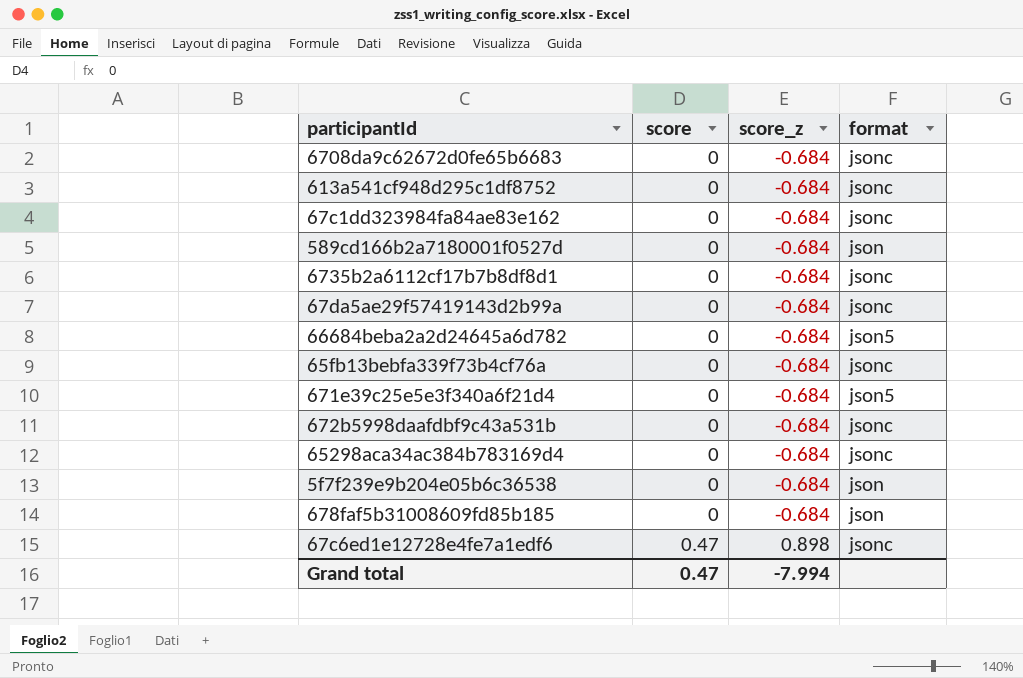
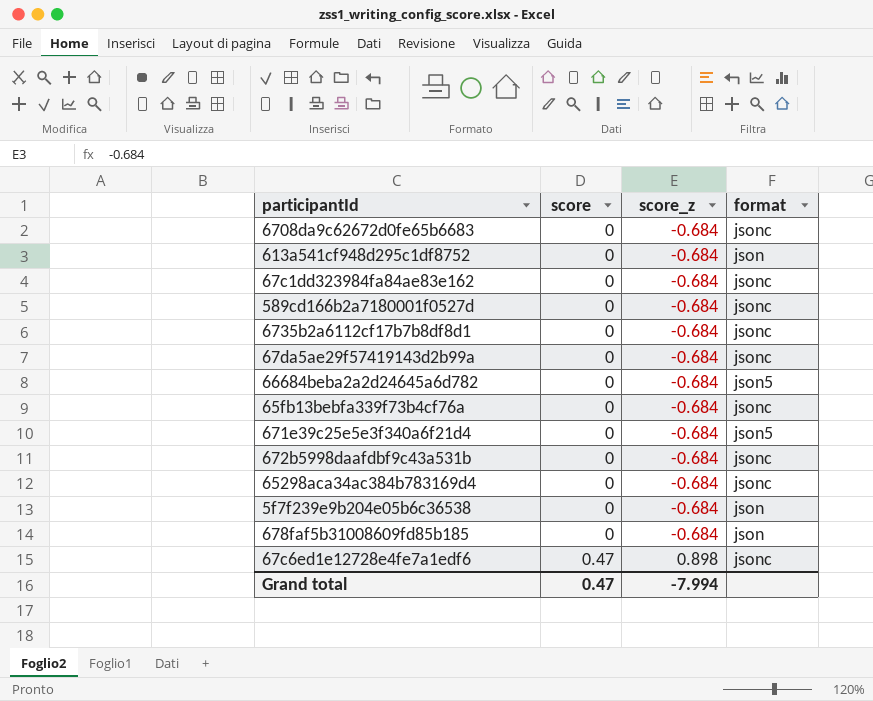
613a541cf948d295c1df8752 | format: jsonc -> json
589cd166b2a7180001f0527d | format: json -> jsonc

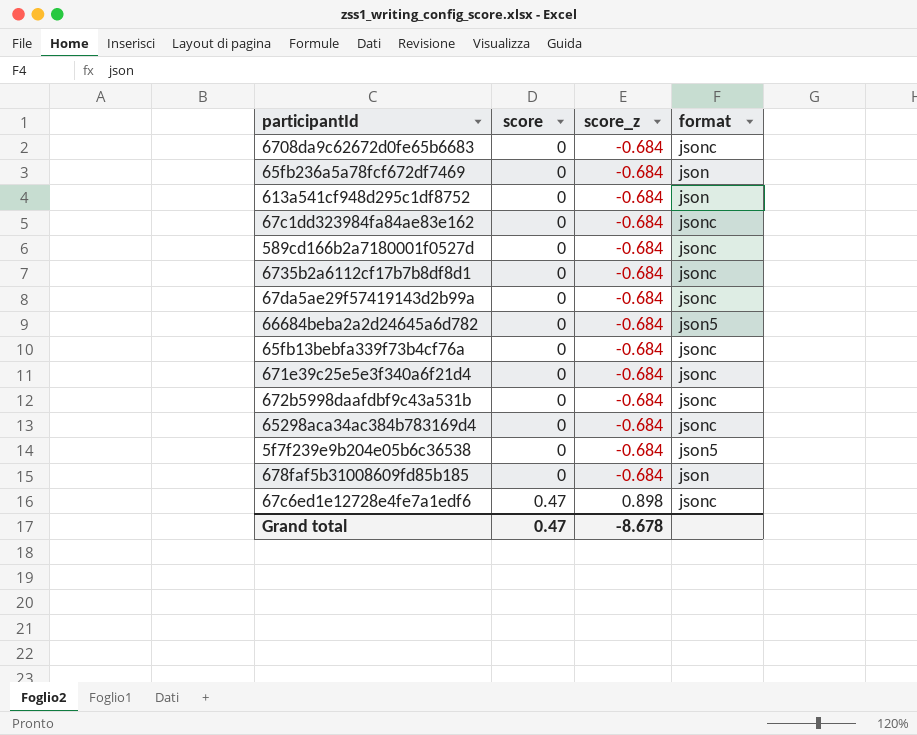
row 65fb236a5a78fcf672df7469: none -> 0 | -0.684 | json
671e39c25e5e3f340a6f21d4 | format: json5 -> jsonc
5f7f239e9b204e05b6c36538 | format: json -> json5
Grand total | score_z: -7.994 -> -8.678

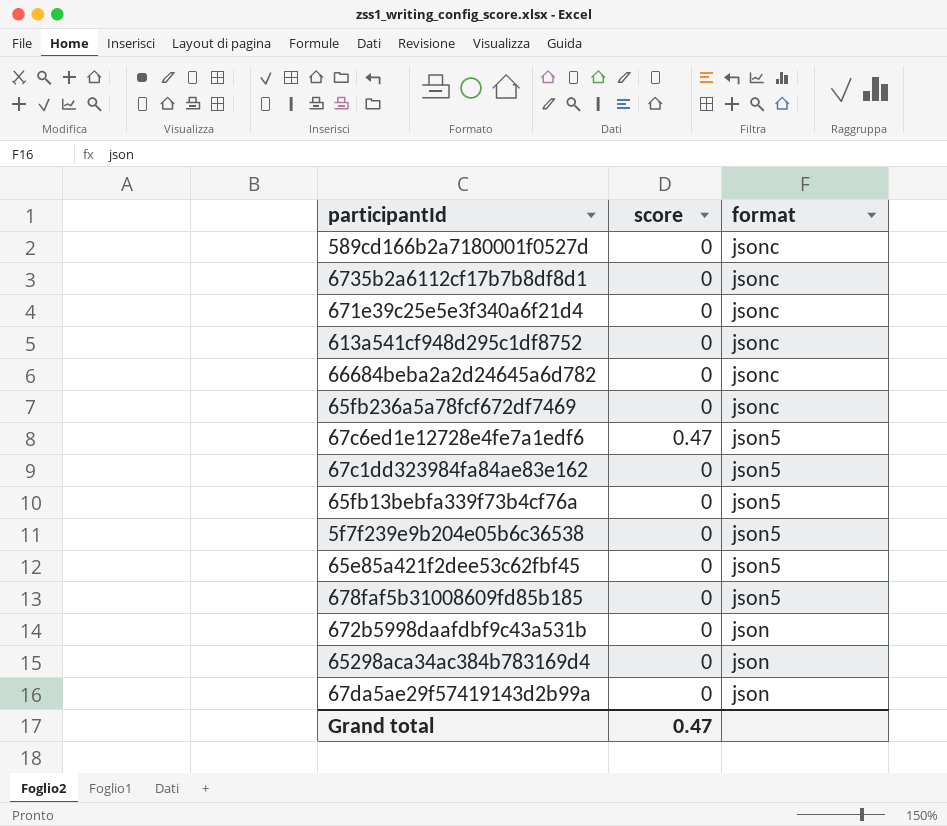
row order: score ascending -> format descending
column score_z | position: 3 -> none
row 6708da9c62672d0fe65b6683: 0 | -0.684 | jsonc -> none
613a541cf948d295c1df8752 | format: json -> jsonc
66684beba2a2d24645a6d782 | format: json5 -> jsonc
65fb236a5a78fcf672df7469 | format: json -> jsonc
67c6ed1e12728e4fe7a1edf6 | format: jsonc -> json5
67c1dd323984fa84ae83e162 | format: jsonc -> json5
65fb13bebfa339f73b4cf76a | format: jsonc -> json5
row 65e85a421f2dee53c62fbf45: none -> 0 | json5
678faf5b31008609fd85b185 | format: json -> json5
672b5998daafdbf9c43a531b | format: jsonc -> json
65298aca34ac384b783169d4 | format: jsonc -> json
67da5ae29f57419143d2b99a | format: jsonc -> json

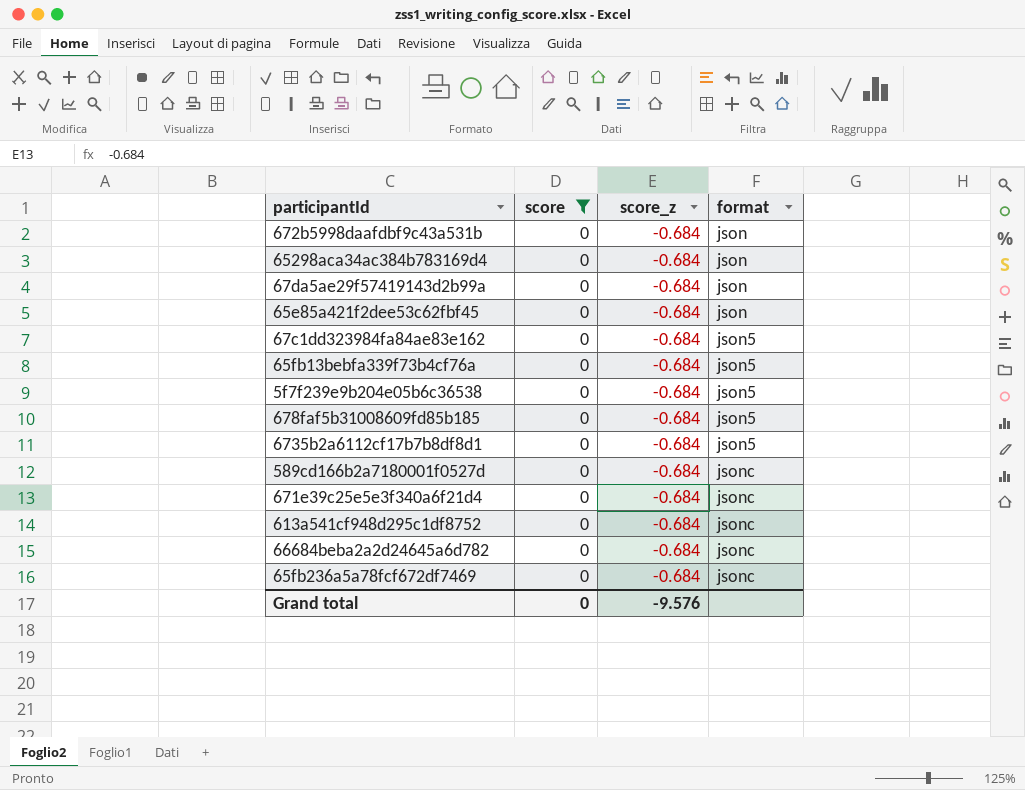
filter: none -> score = 0
row order: format descending -> format ascending
column score_z | position: none -> 3
65e85a421f2dee53c62fbf45 | format: json5 -> json
6735b2a6112cf17b7b8df8d1 | format: jsonc -> json5
Grand total | score: 0.47 -> 0

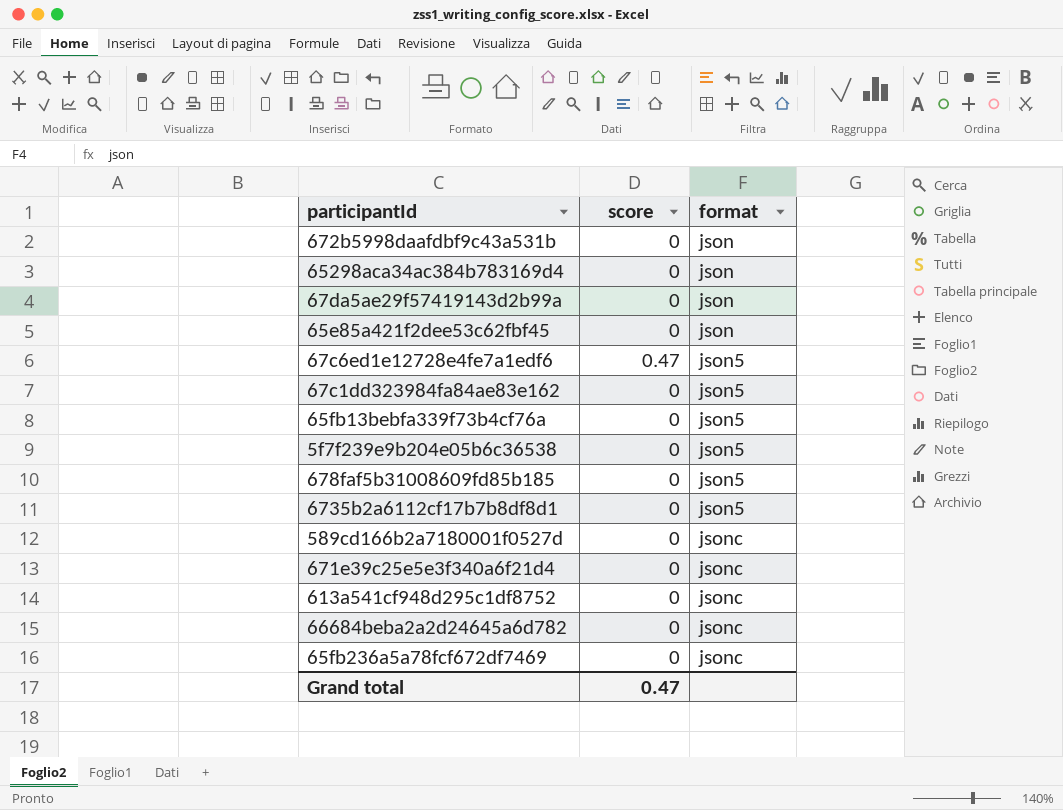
filter: score = 0 -> none
column score_z | position: 3 -> none
Grand total | score: 0 -> 0.47

